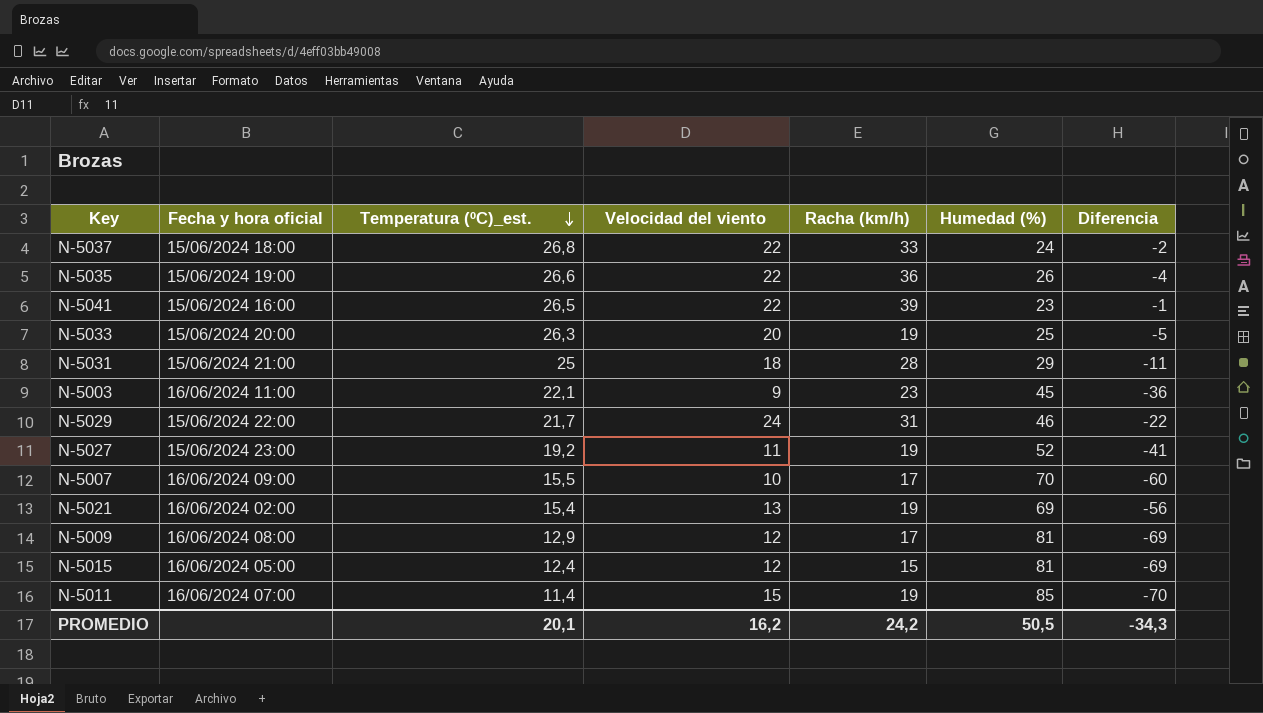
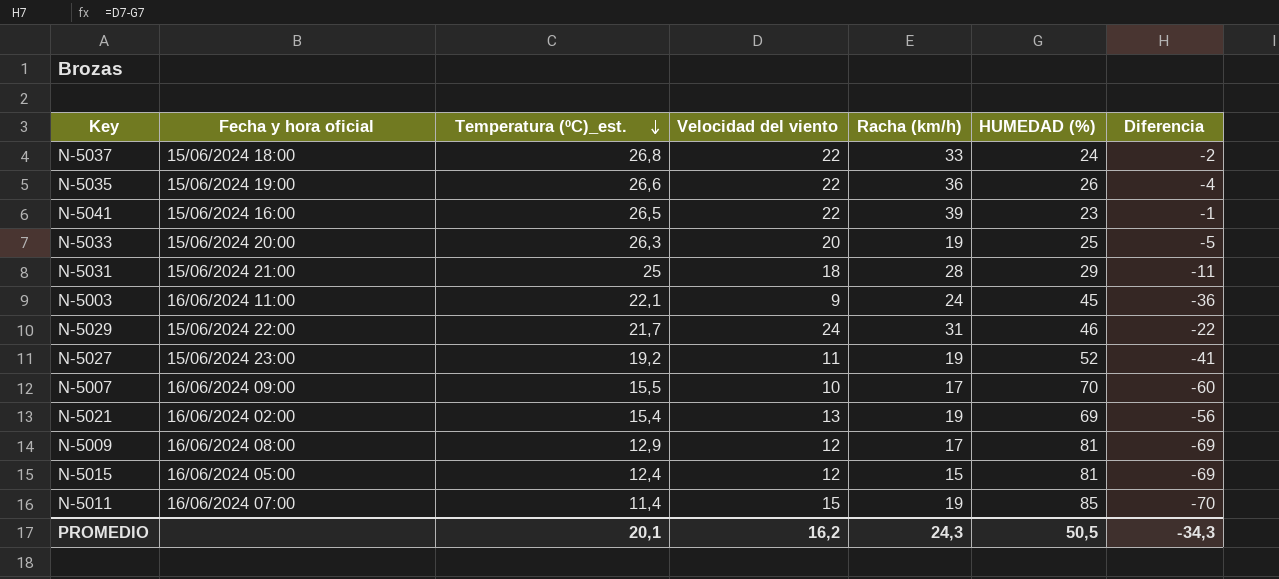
column name: Humedad (%) -> HUMEDAD (%)
N-5003 | Racha (km/h): 23 -> 24
PROMEDIO | Racha (km/h): 24,2 -> 24,3

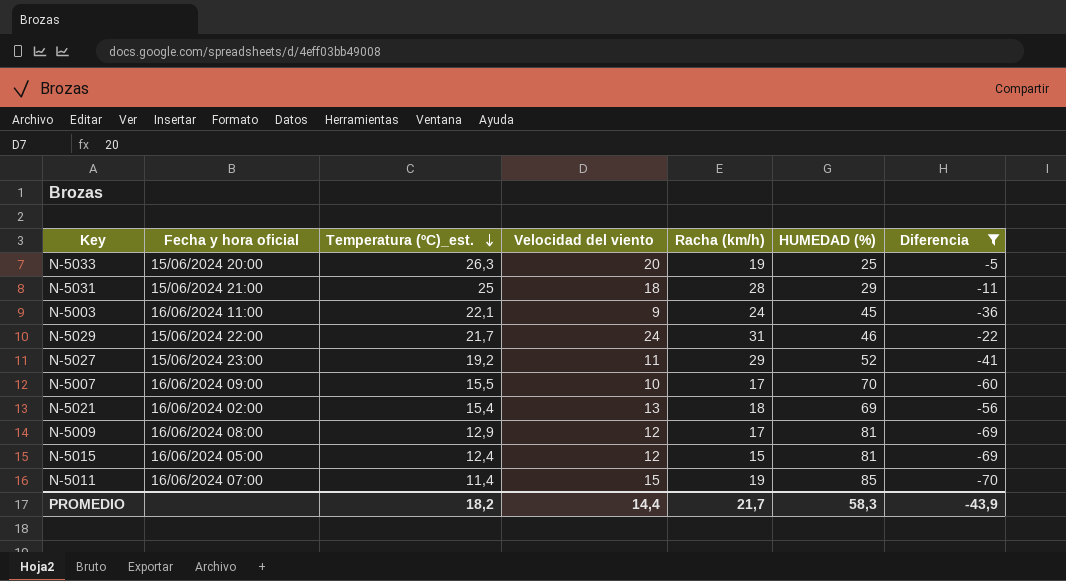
filter: none -> Diferencia <= -5
N-5027 | Racha (km/h): 19 -> 29
N-5021 | Racha (km/h): 19 -> 18
PROMEDIO | Temperatura (ºC)_est.: 20,1 -> 18,2
PROMEDIO | Velocidad del viento: 16,2 -> 14,4
PROMEDIO | Racha (km/h): 24,3 -> 21,7
PROMEDIO | HUMEDAD (%): 50,5 -> 58,3
PROMEDIO | Diferencia: -34,3 -> -43,9

